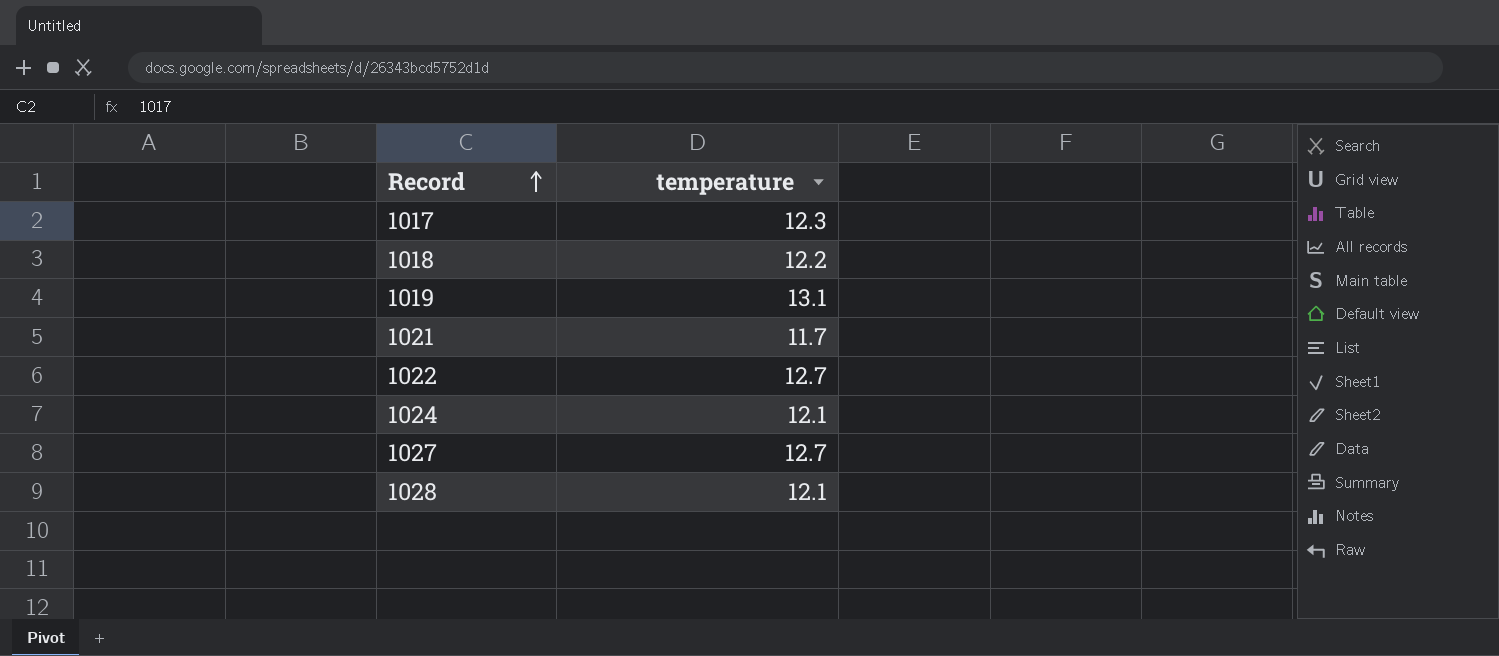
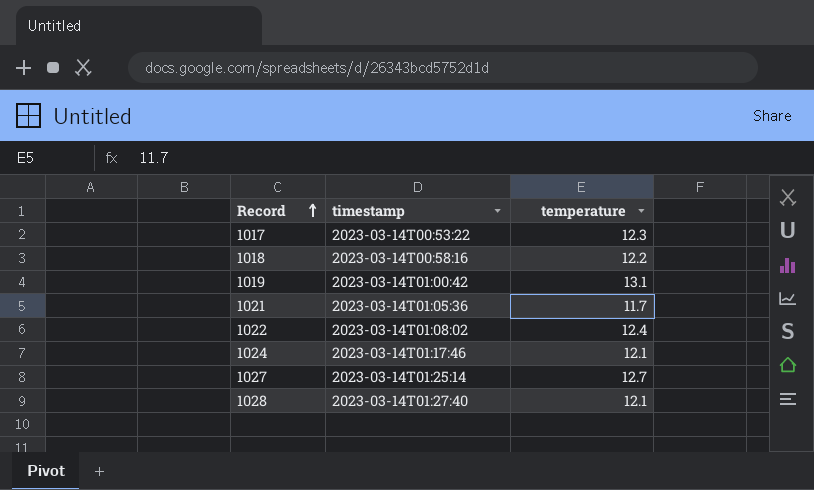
column timestamp | position: none -> 2
1022 | temperature: 12.7 -> 12.4

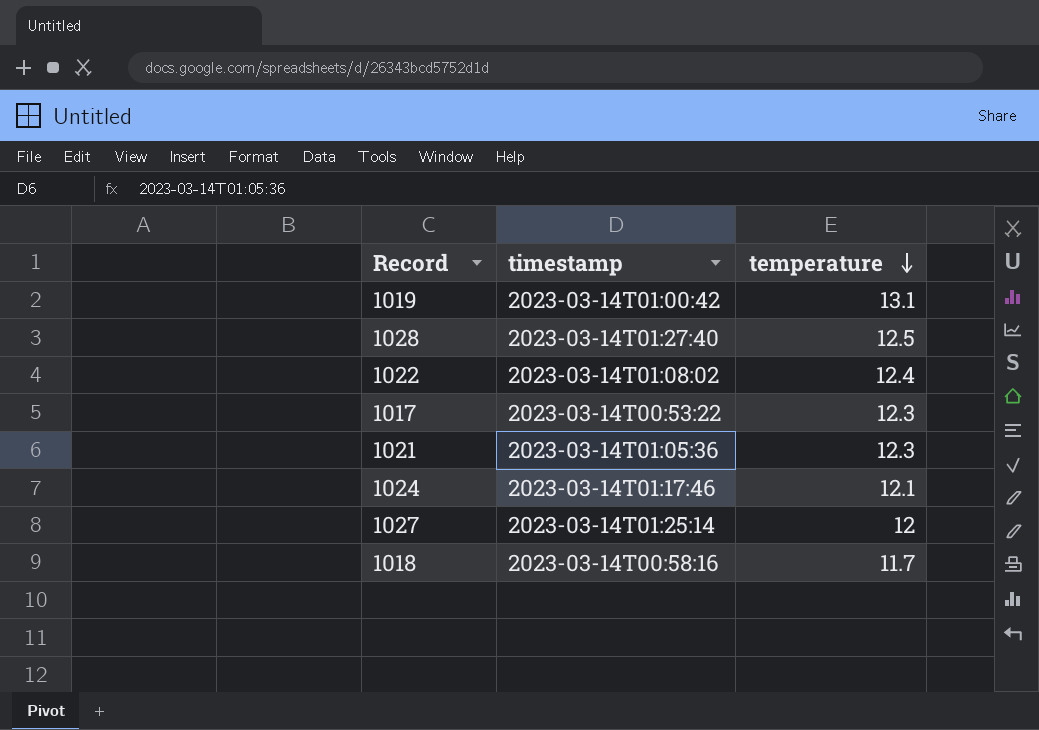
row order: Record ascending -> temperature descending
1028 | temperature: 12.1 -> 12.5
1021 | temperature: 11.7 -> 12.3
1027 | temperature: 12.7 -> 12
1018 | temperature: 12.2 -> 11.7

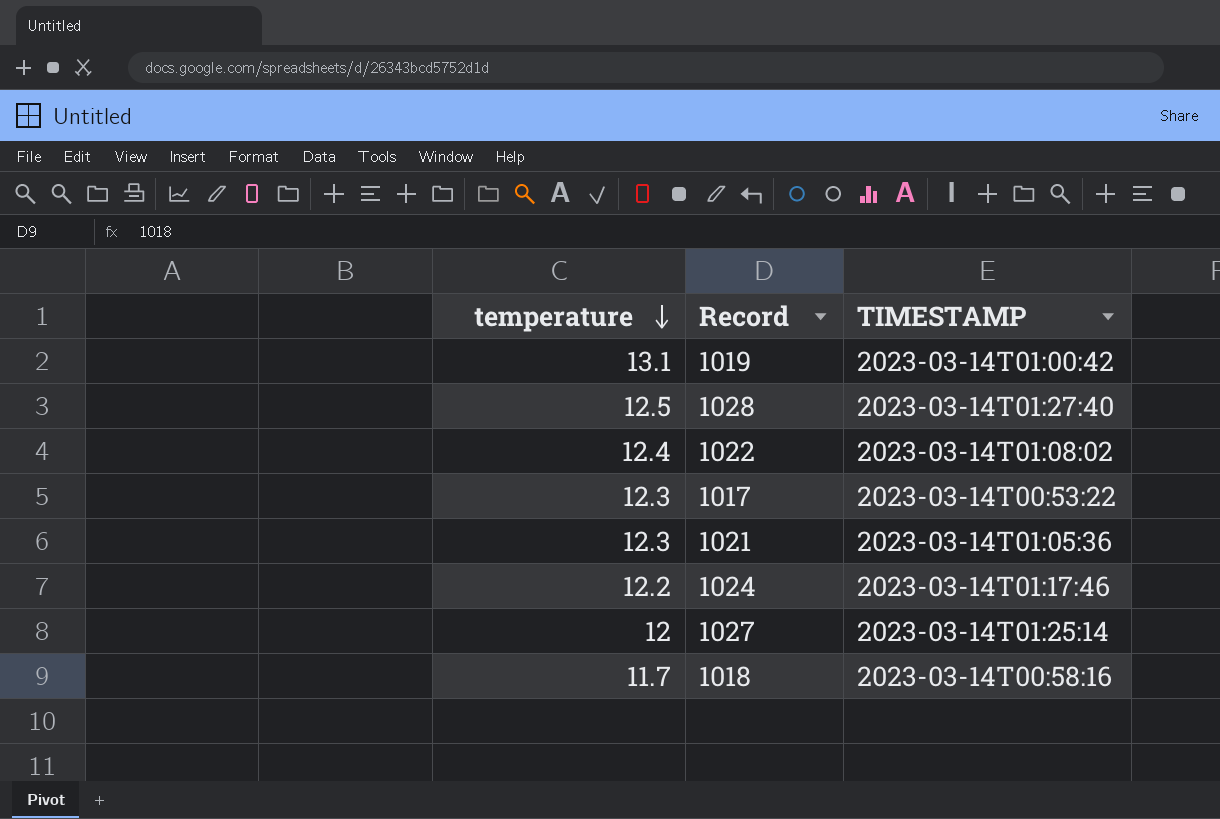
column temperature | position: 3 -> 1
column name: timestamp -> TIMESTAMP
1024 | temperature: 12.1 -> 12.2

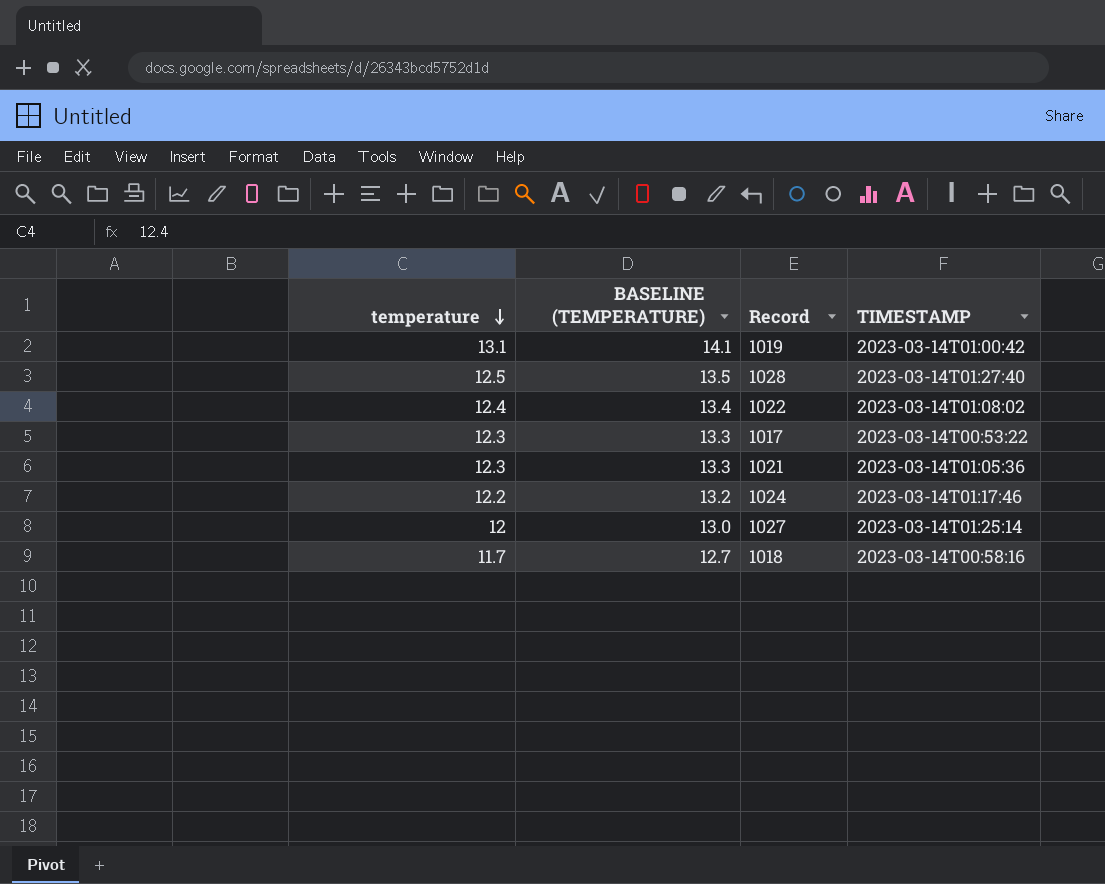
column BASELINE (TEMPERATURE) | formula: none -> [temperature] + 1

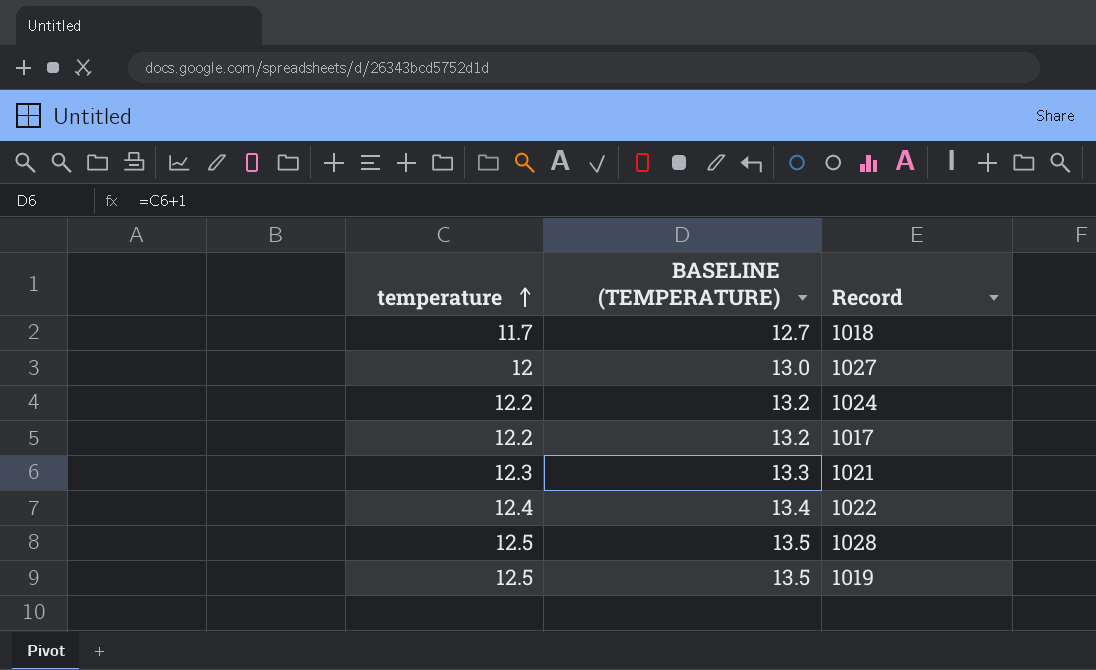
row order: temperature descending -> temperature ascending
column TIMESTAMP | position: 4 -> none
1017 | temperature: 12.3 -> 12.2
1017 | BASELINE (TEMPERATURE): 13.3 -> 13.2
1019 | temperature: 13.1 -> 12.5
1019 | BASELINE (TEMPERATURE): 14.1 -> 13.5

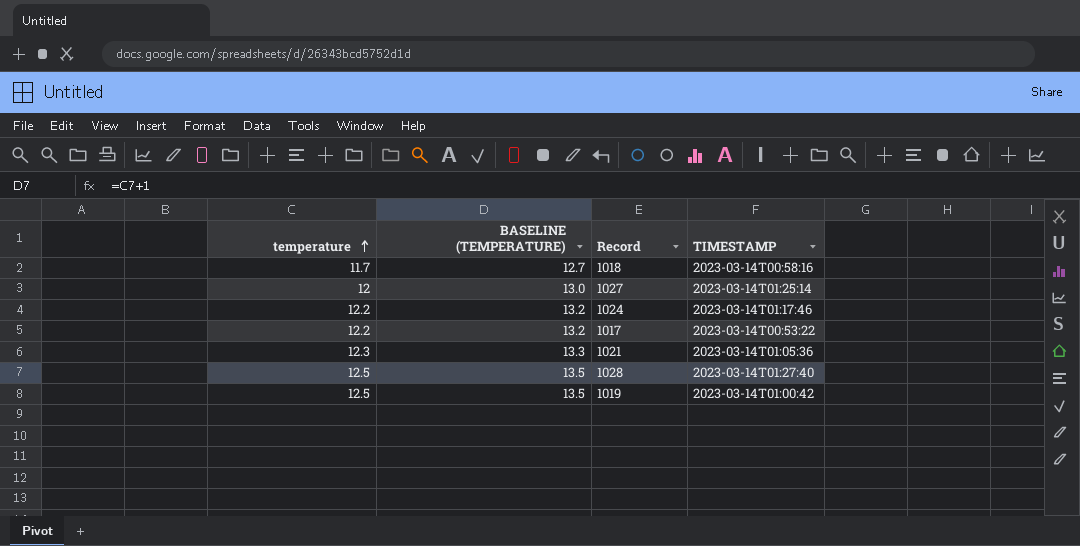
column TIMESTAMP | position: none -> 4
row 1022: 12.4 | 13.4 -> none

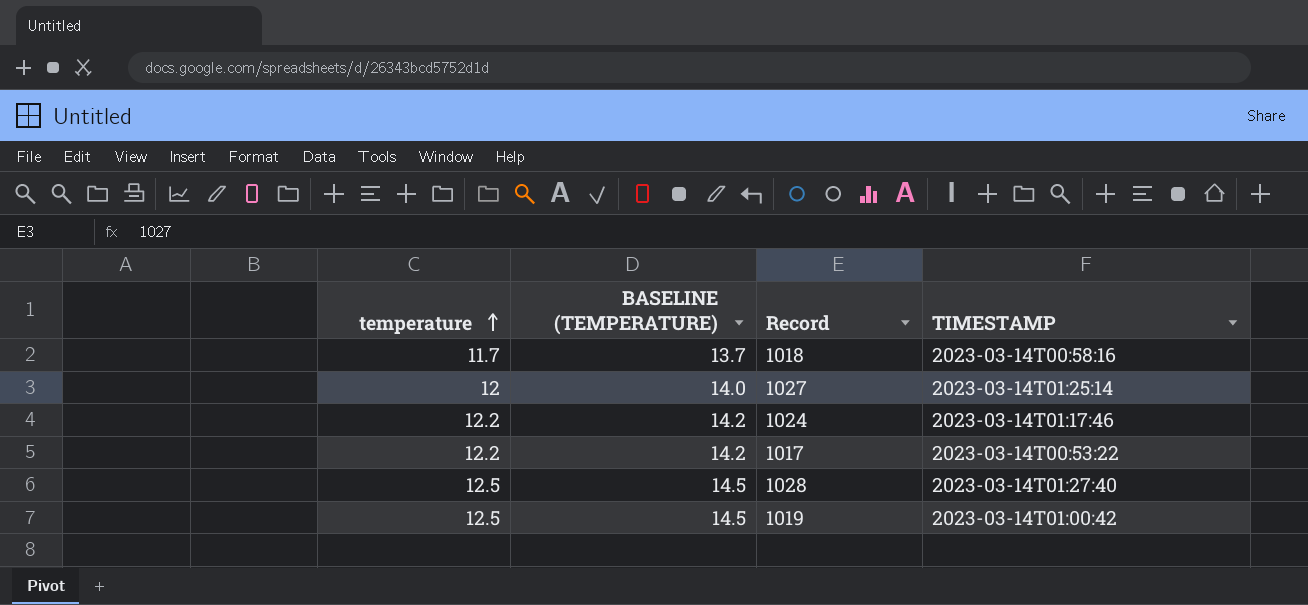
column BASELINE (TEMPERATURE) | formula: [temperature] + 1 -> [temperature] + 2
row 1021: 12.3 | 13.3 | 2023-03-14T01:05:36 -> none

